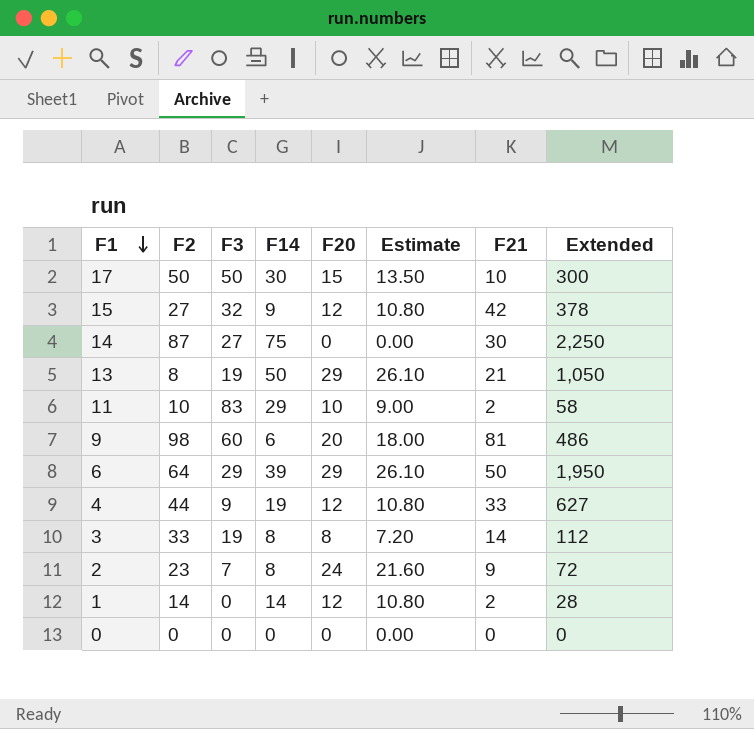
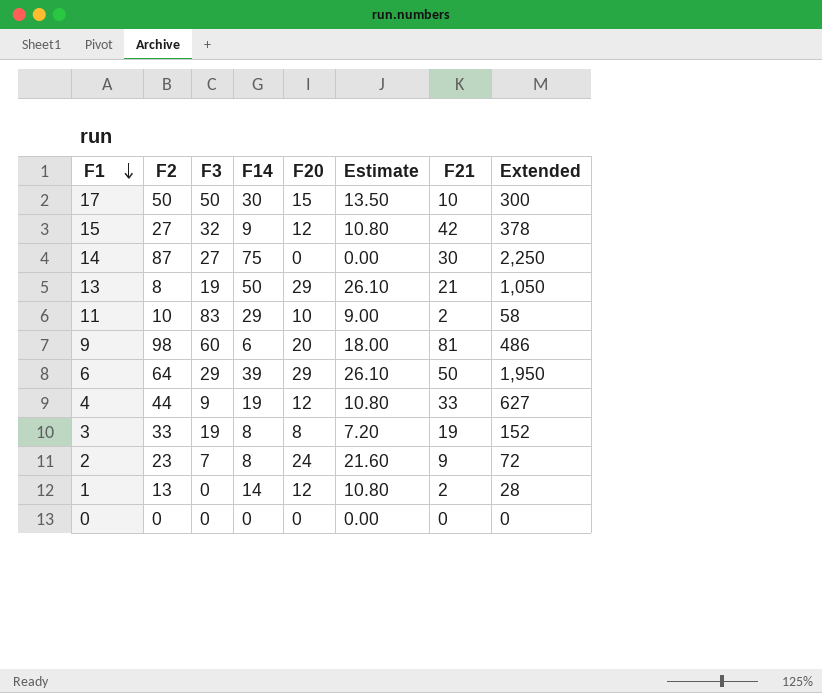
3 | F21: 14 -> 19
3 | Extended: 112 -> 152
1 | F2: 14 -> 13

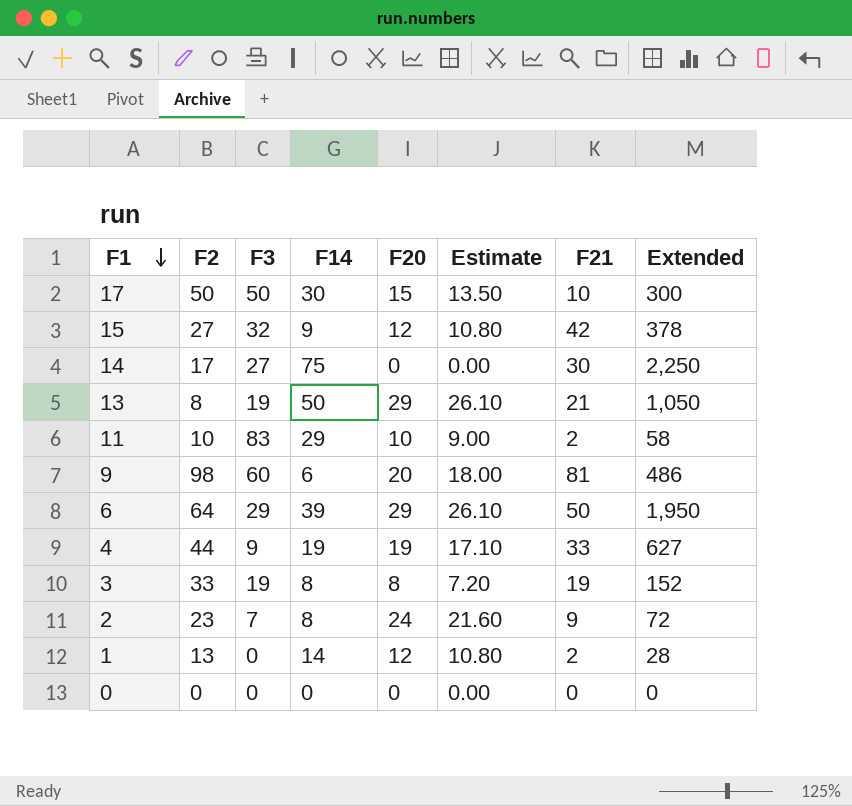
14 | F2: 87 -> 17
4 | F20: 12 -> 19
4 | Estimate: 10.80 -> 17.10

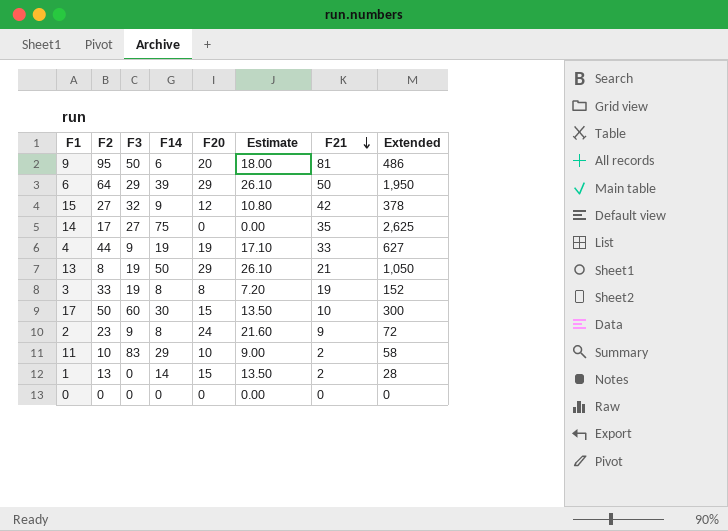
row order: F1 descending -> F21 descending
9 | F2: 98 -> 95
9 | F3: 60 -> 50
14 | F21: 30 -> 35
14 | Extended: 2,250 -> 2,625
17 | F3: 50 -> 60
2 | F3: 7 -> 9
1 | F20: 12 -> 15
1 | Estimate: 10.80 -> 13.50

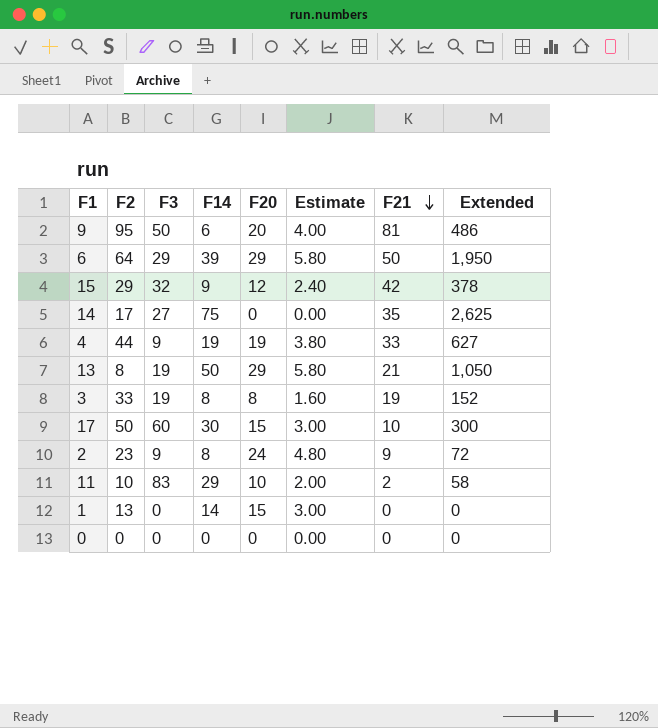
column Estimate | formula: [F20] * 0.9 -> [F20] * 0.2
15 | F2: 27 -> 29
1 | F21: 2 -> 0
1 | Extended: 28 -> 0

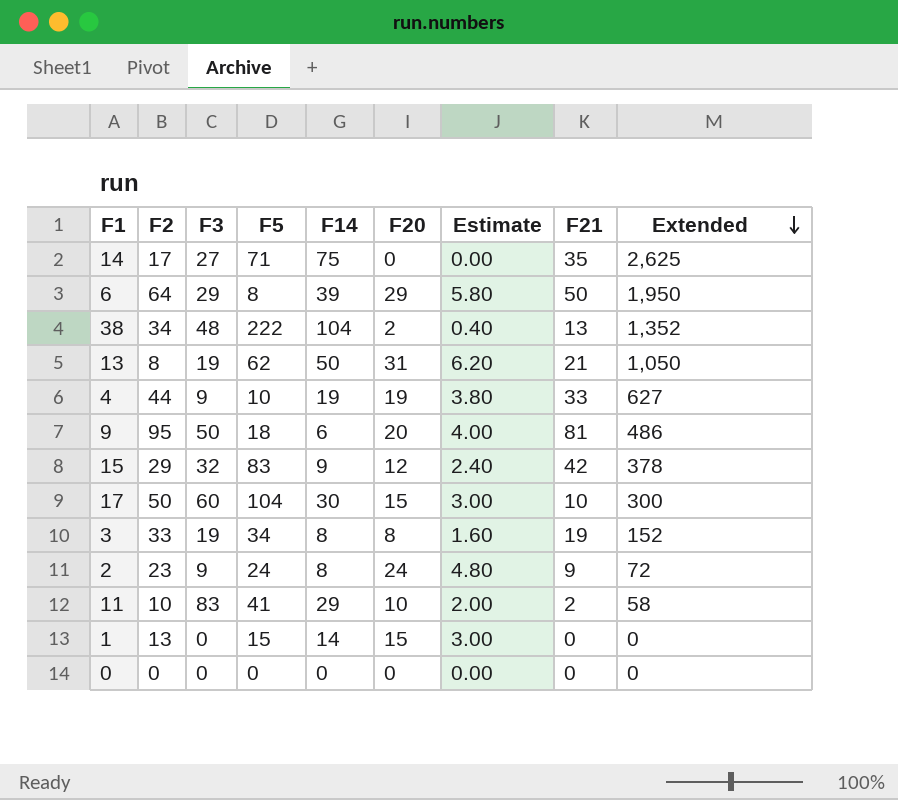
row order: F21 descending -> Extended descending
column F5 | position: none -> 4
row 38: none -> 34 | 48 | 222 | 104 | 2 | 0.40 | 13 | 1,352
13 | F20: 29 -> 31
13 | Estimate: 5.80 -> 6.20

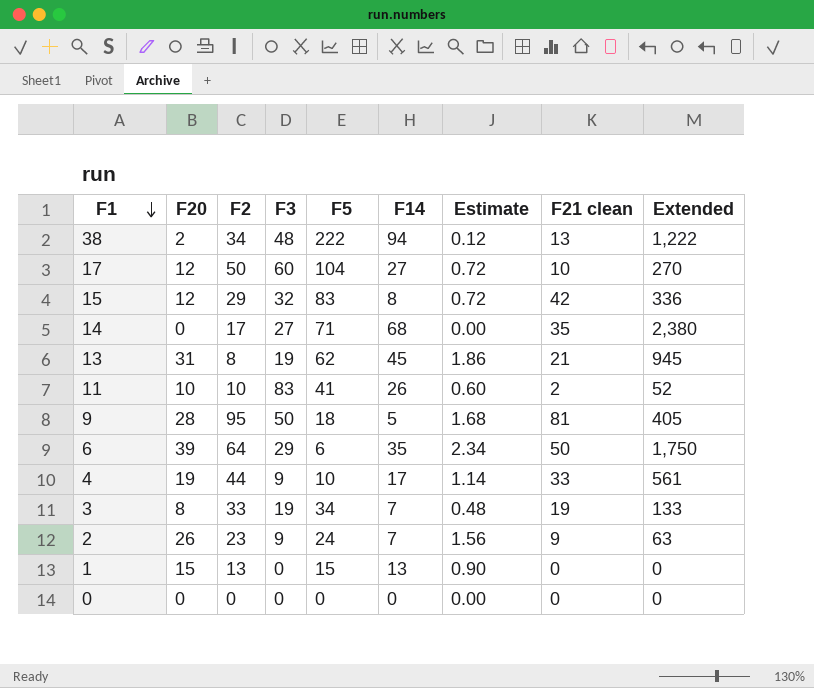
row order: Extended descending -> F1 descending
column F20 | position: 6 -> 2
column Estimate | formula: [F20] * 0.2 -> [F20] * 0.06
column name: F21 -> F21 clean
38 | F14: 104 -> 94
38 | Extended: 1,352 -> 1,222
17 | F20: 15 -> 12
17 | F14: 30 -> 27
17 | Extended: 300 -> 270
15 | F14: 9 -> 8
15 | Extended: 378 -> 336
14 | F14: 75 -> 68
14 | Extended: 2,625 -> 2,380
13 | F14: 50 -> 45
13 | Extended: 1,050 -> 945
11 | F14: 29 -> 26
11 | Extended: 58 -> 52
9 | F20: 20 -> 28
9 | F14: 6 -> 5
9 | Extended: 486 -> 405
6 | F20: 29 -> 39
6 | F5: 8 -> 6
6 | F14: 39 -> 35
6 | Extended: 1,950 -> 1,750
4 | F14: 19 -> 17
4 | Extended: 627 -> 561
3 | F14: 8 -> 7
3 | Extended: 152 -> 133
2 | F20: 24 -> 26
2 | F14: 8 -> 7
2 | Extended: 72 -> 63
1 | F14: 14 -> 13

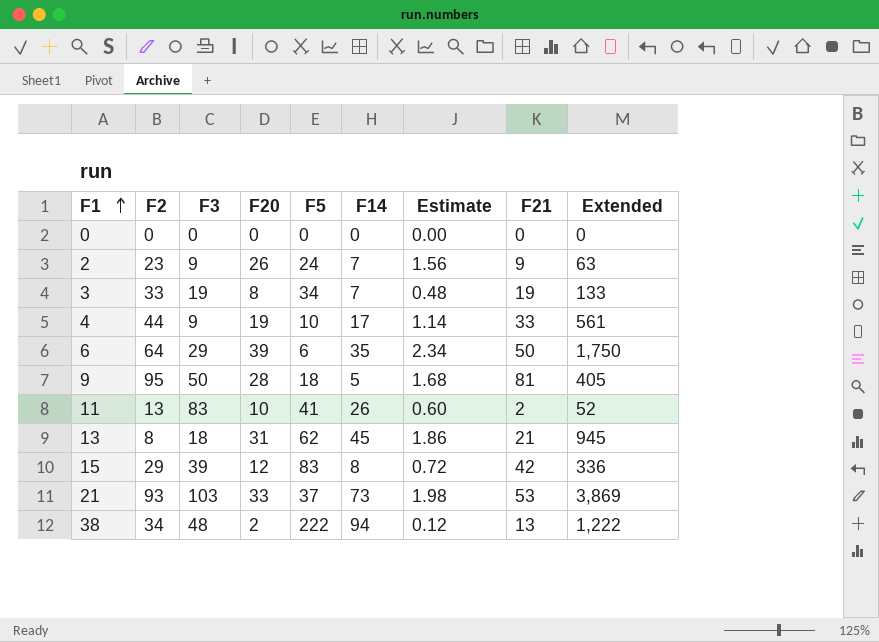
row order: F1 descending -> F1 ascending
column F20 | position: 2 -> 4
column name: F21 clean -> F21
row 17: 12 | 50 | 60 | 104 | 27 | 0.72 | 10 | 270 -> none
row 14: 0 | 17 | 27 | 71 | 68 | 0.00 | 35 | 2,380 -> none
row 1: 15 | 13 | 0 | 15 | 13 | 0.90 | 0 | 0 -> none
11 | F2: 10 -> 13
13 | F3: 19 -> 18
15 | F3: 32 -> 39
row 21: none -> 93 | 103 | 33 | 37 | 73 | 1.98 | 53 | 3,869

